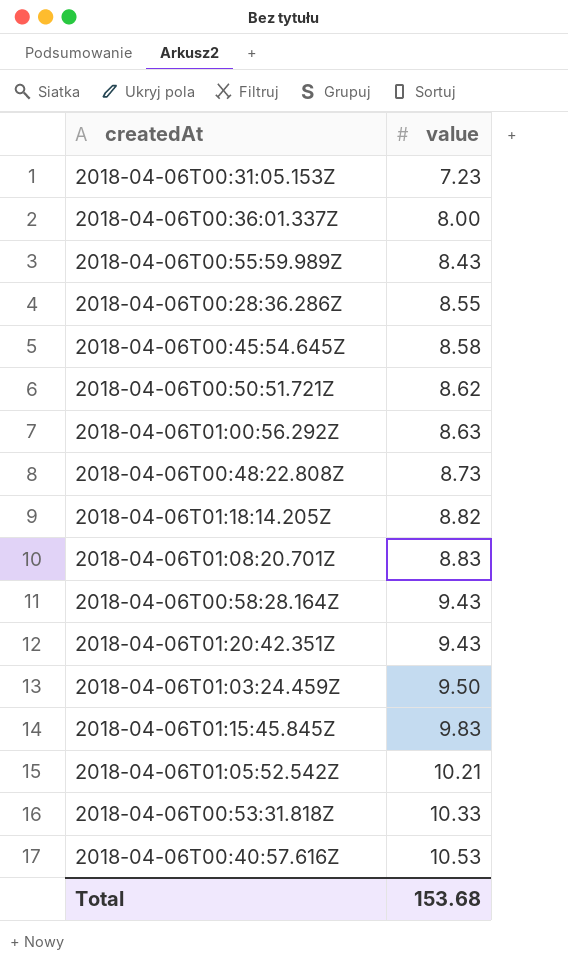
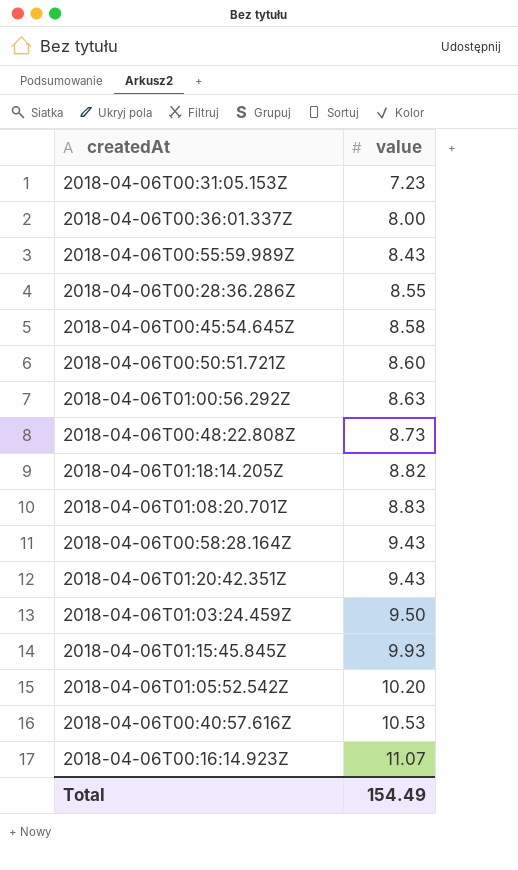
row 2018-04-06T00:53:31.818Z: 10.33 -> none
2018-04-06T00:50:51.721Z | value: 8.62 -> 8.60
2018-04-06T01:15:45.845Z | value: 9.83 -> 9.93
2018-04-06T01:05:52.542Z | value: 10.21 -> 10.20
row 2018-04-06T00:16:14.923Z: none -> 11.07
Total | value: 153.68 -> 154.49

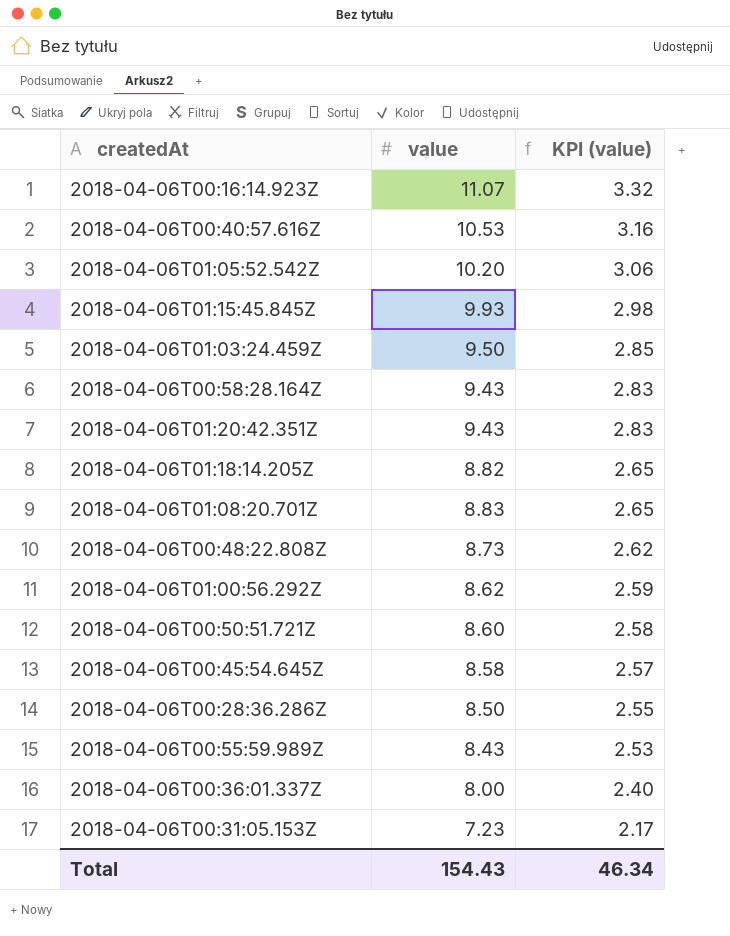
row order: value ascending -> KPI (value) descending
column KPI (value) | formula: none -> [value] * 0.3
2018-04-06T01:00:56.292Z | value: 8.63 -> 8.62
2018-04-06T00:28:36.286Z | value: 8.55 -> 8.50
Total | value: 154.49 -> 154.43

